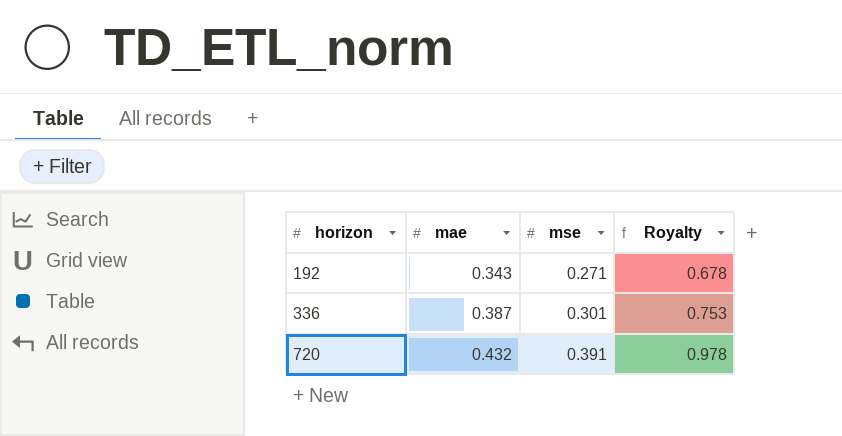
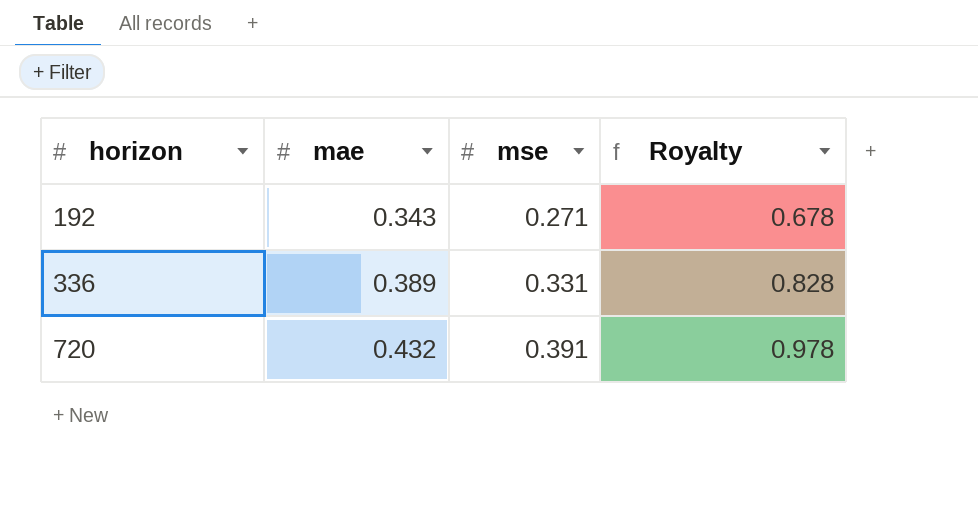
336 | mae: 0.387 -> 0.389
336 | mse: 0.301 -> 0.331
336 | Royalty: 0.753 -> 0.828

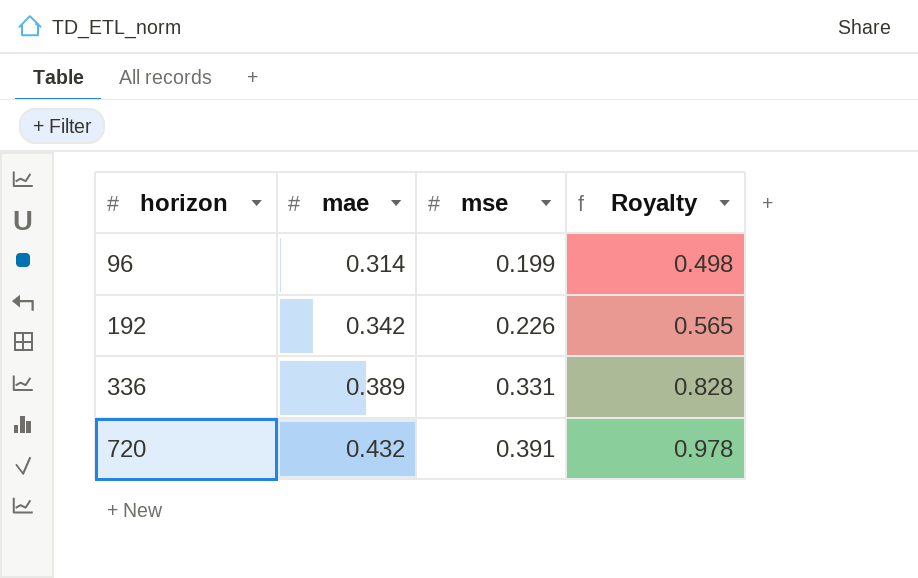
row 96: none -> 0.314 | 0.199 | 0.498
192 | mae: 0.343 -> 0.342
192 | mse: 0.271 -> 0.226
192 | Royalty: 0.678 -> 0.565

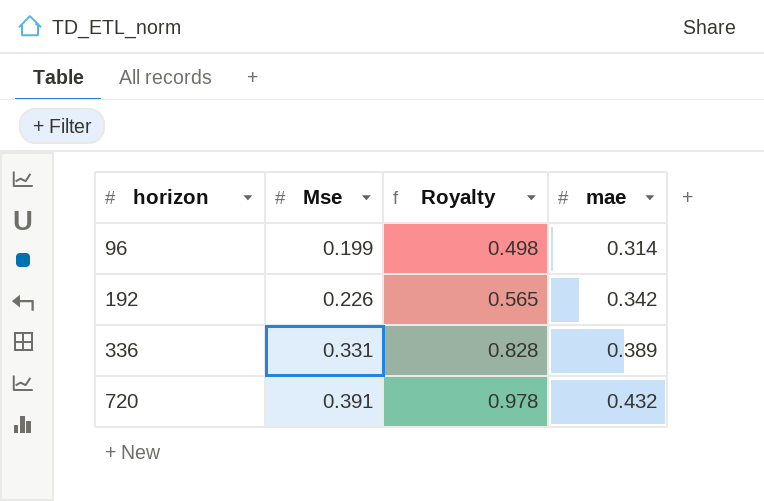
column name: mse -> Mse
column mae | position: 2 -> 4

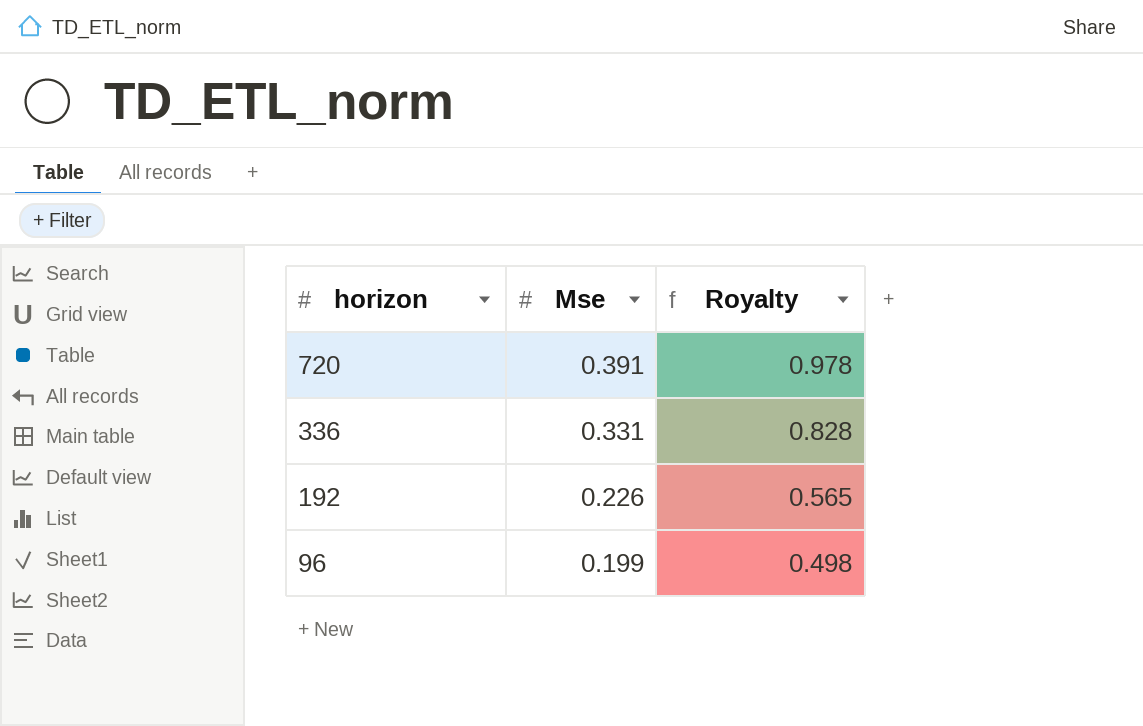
row order: horizon ascending -> horizon descending
column mae | position: 4 -> none

